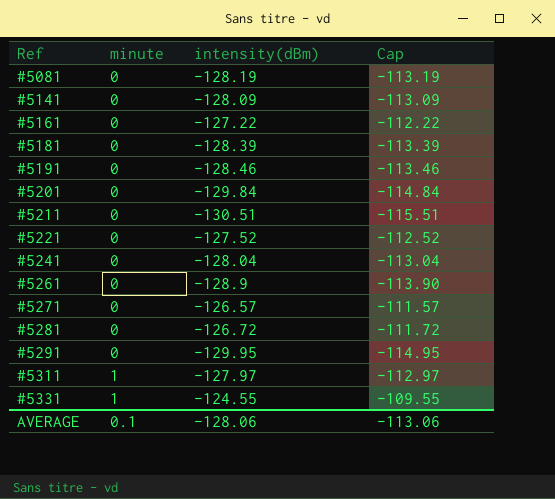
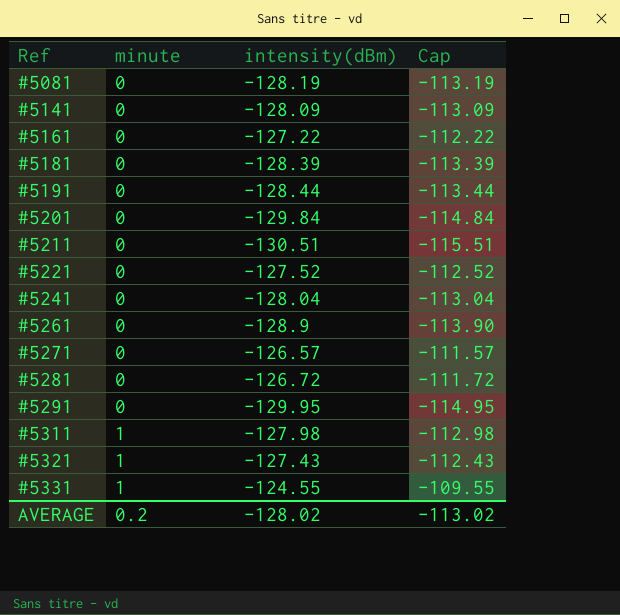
#5191 | intensity(dBm): -128.46 -> -128.44
#5191 | Cap: -113.46 -> -113.44
#5311 | intensity(dBm): -127.97 -> -127.98
#5311 | Cap: -112.97 -> -112.98
row #5321: none -> 1 | -127.43 | -112.43
AVERAGE | minute: 0.1 -> 0.2
AVERAGE | intensity(dBm): -128.06 -> -128.02
AVERAGE | Cap: -113.06 -> -113.02

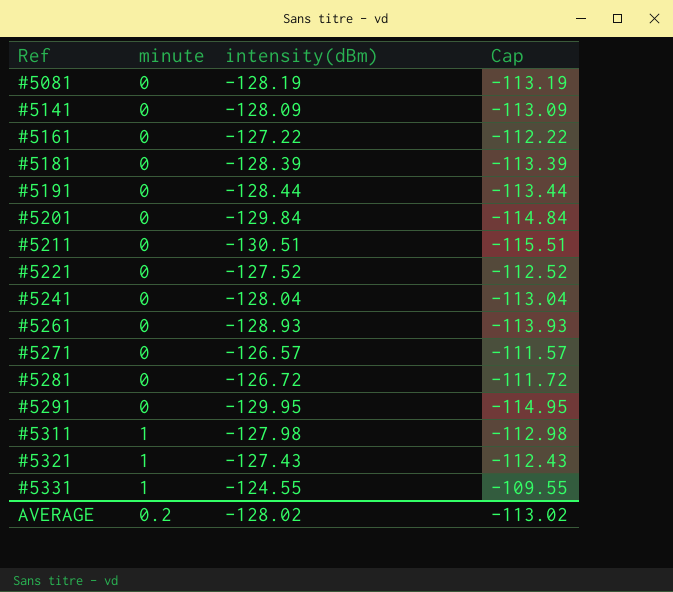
#5261 | intensity(dBm): -128.9 -> -128.93
#5261 | Cap: -113.90 -> -113.93

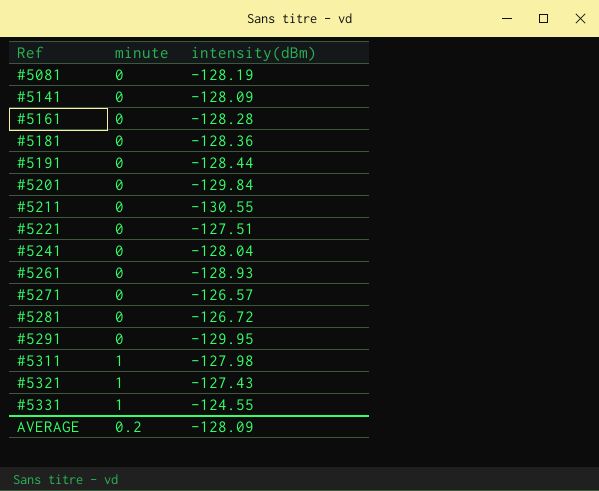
column Cap | formula: [intensity(dBm)] + 15 -> none
#5161 | intensity(dBm): -127.22 -> -128.28
#5181 | intensity(dBm): -128.39 -> -128.36
#5211 | intensity(dBm): -130.51 -> -130.55
#5221 | intensity(dBm): -127.52 -> -127.51
AVERAGE | intensity(dBm): -128.02 -> -128.09

